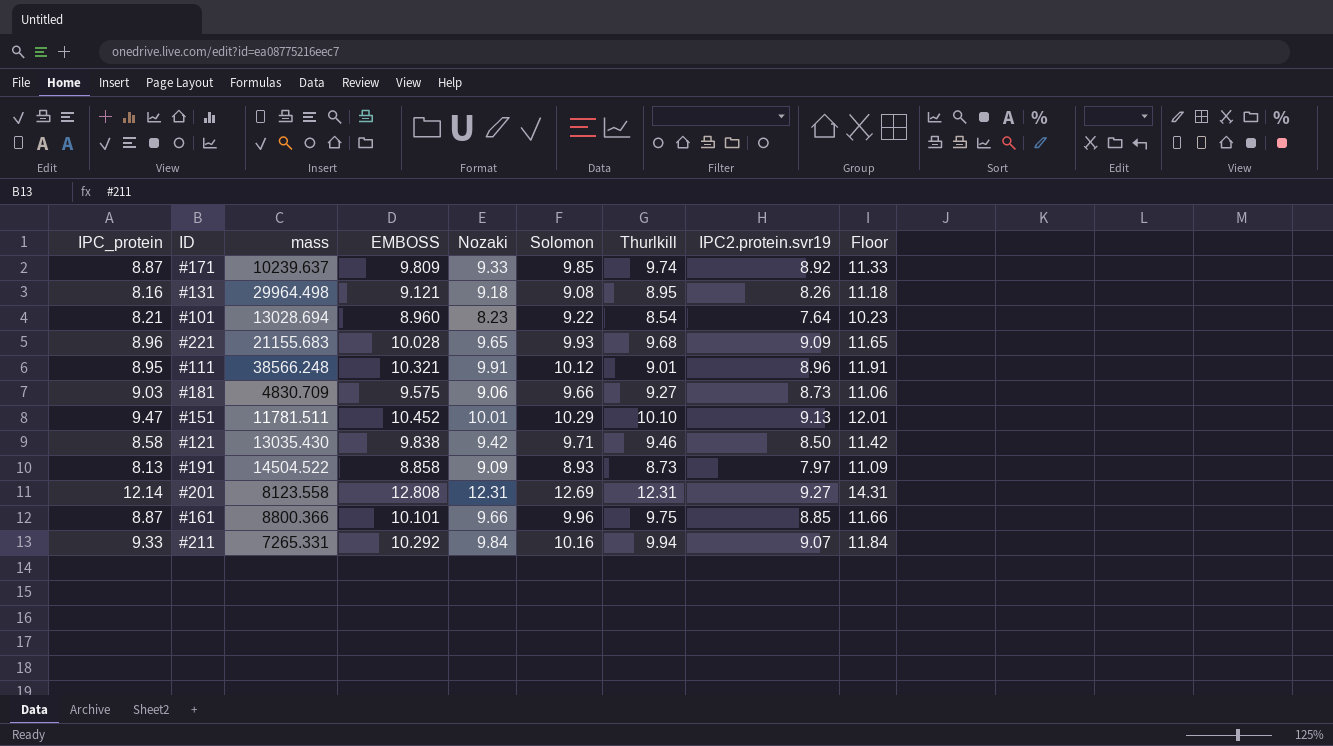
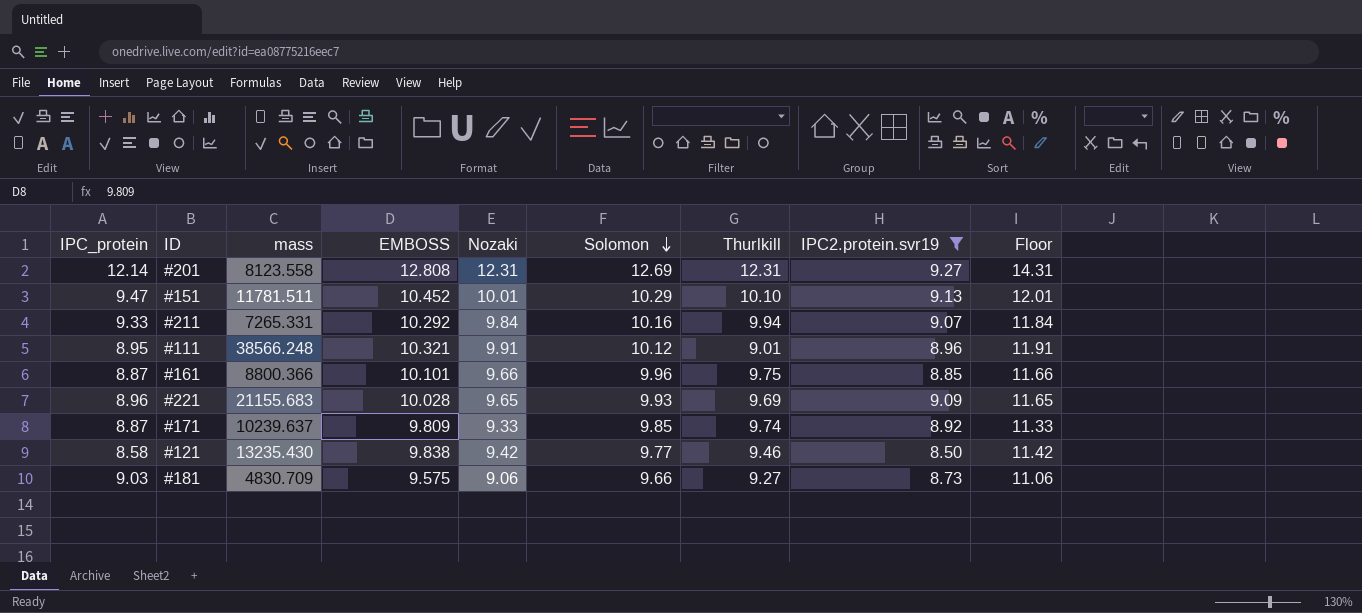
filter: none -> IPC2.protein.svr19 >= 8.50
row order: none -> Solomon descending
#221 | Thurlkill: 9.68 -> 9.69
#121 | mass: 13035.430 -> 13235.430
#121 | Solomon: 9.71 -> 9.77

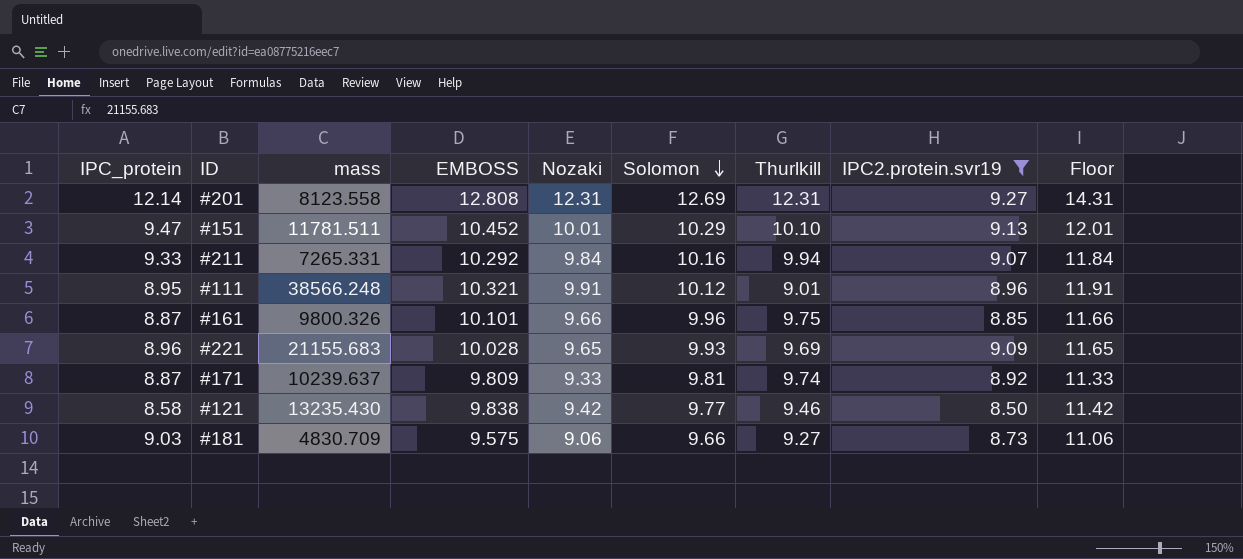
#161 | mass: 8800.366 -> 9800.326
#171 | Solomon: 9.85 -> 9.81

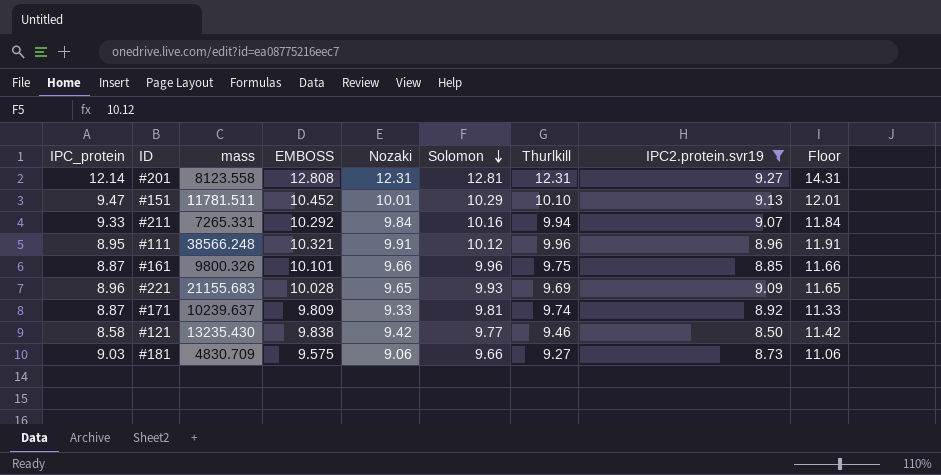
#201 | Solomon: 12.69 -> 12.81
#111 | Thurlkill: 9.01 -> 9.96

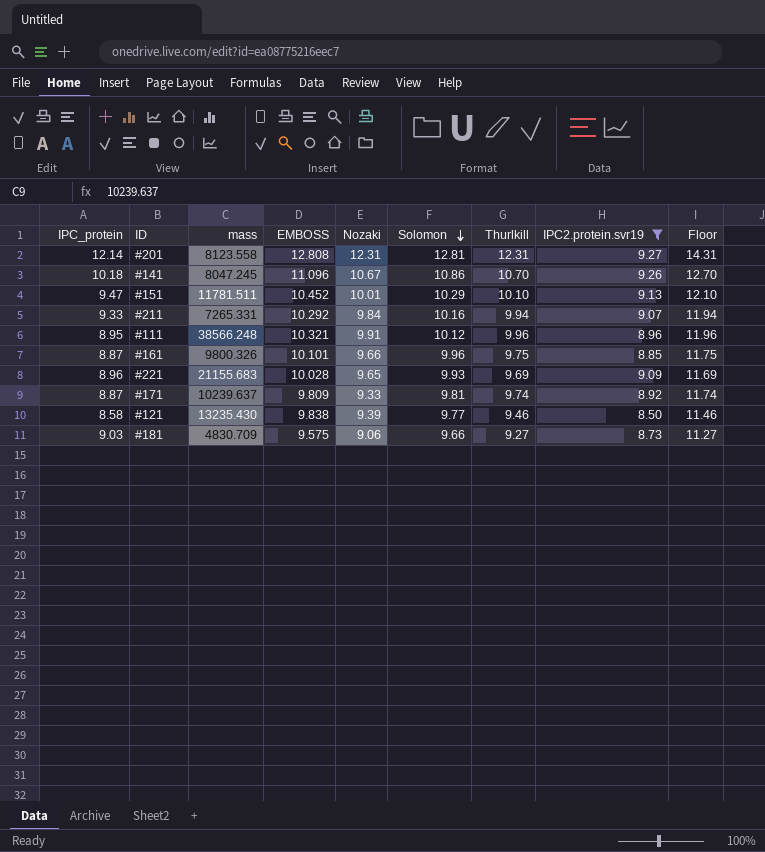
column Floor | formula: [Nozaki] + 2 -> [Thurlkill] + 2
row #141: none -> 10.18 | 8047.245 | 11.096 | 10.67 | 10.86 | 10.70 | 9.26 | 12.70
#121 | Nozaki: 9.42 -> 9.39

